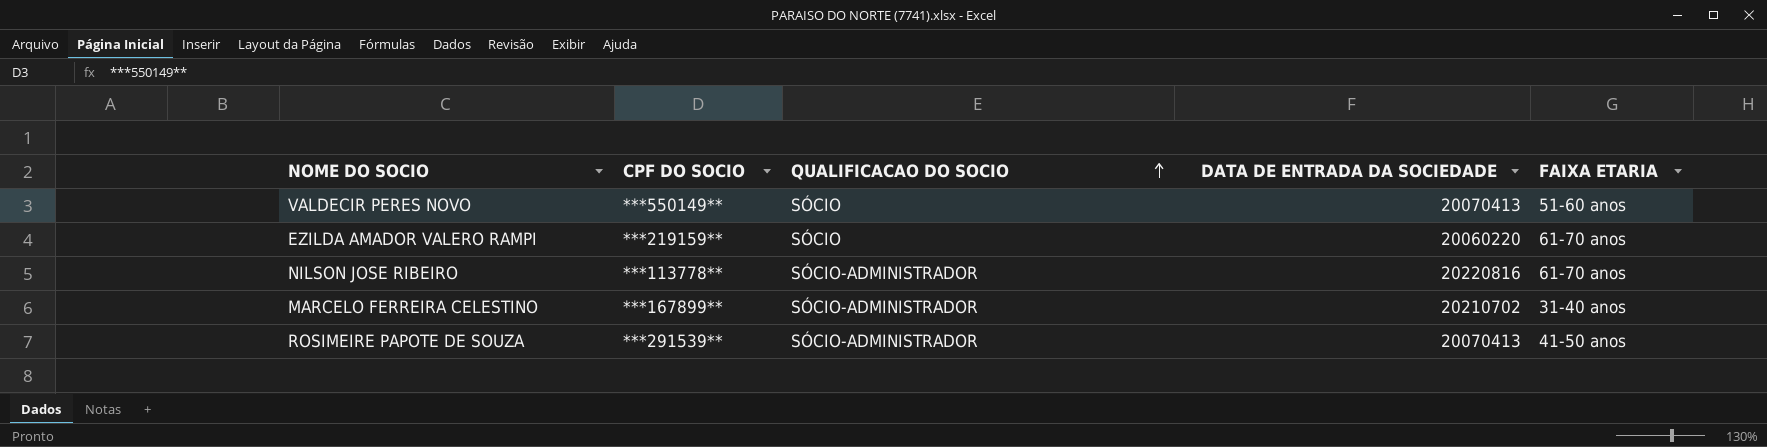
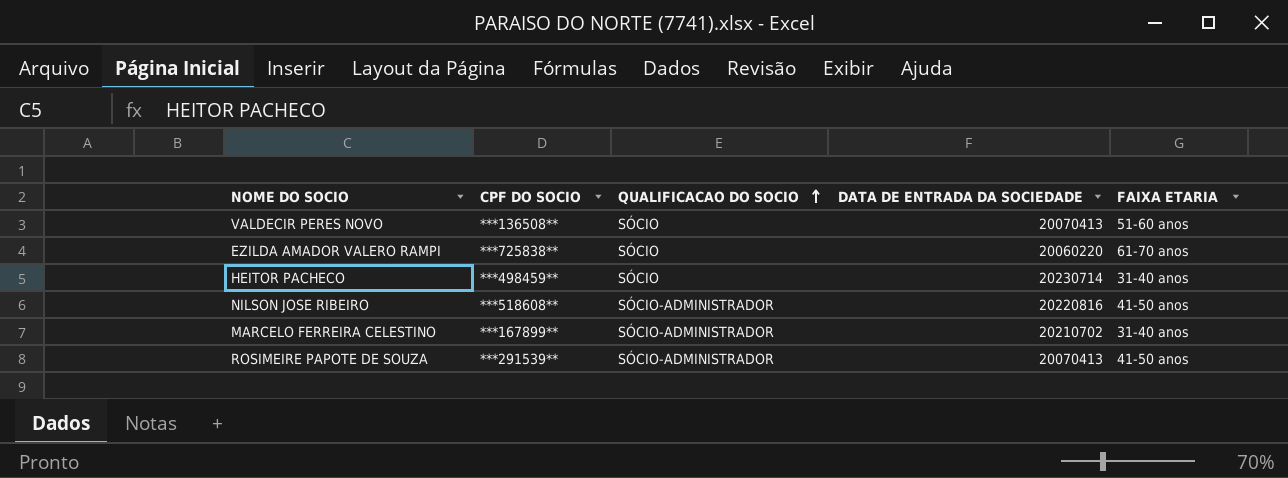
VALDECIR PERES NOVO | CPF DO SOCIO: ***550149** -> ***136508**
EZILDA AMADOR VALERO RAMPI | CPF DO SOCIO: ***219159** -> ***725838**
row HEITOR PACHECO: none -> ***498459** | SÓCIO | 20230714 | 31-40 anos
NILSON JOSE RIBEIRO | CPF DO SOCIO: ***113778** -> ***518608**
NILSON JOSE RIBEIRO | FAIXA ETARIA: 61-70 anos -> 41-50 anos

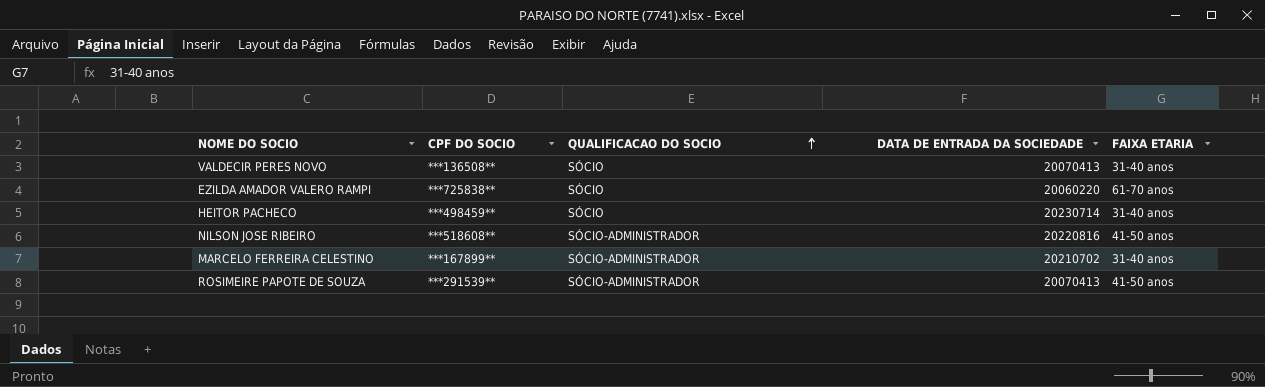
VALDECIR PERES NOVO | FAIXA ETARIA: 51-60 anos -> 31-40 anos

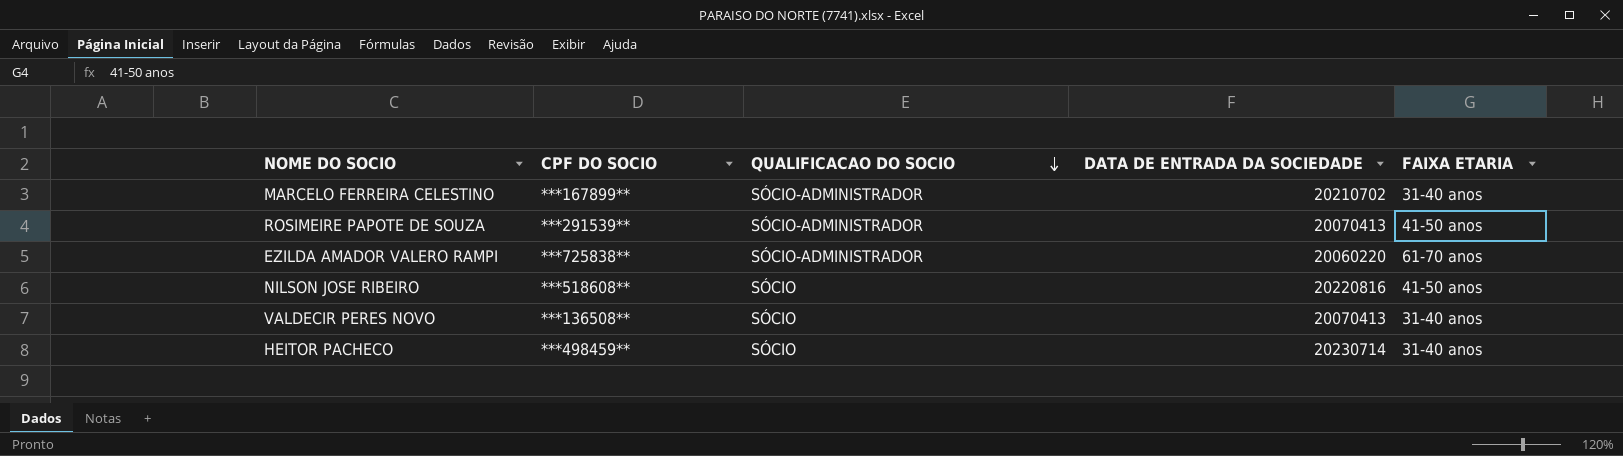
row order: QUALIFICACAO DO SOCIO ascending -> QUALIFICACAO DO SOCIO descending
EZILDA AMADOR VALERO RAMPI | QUALIFICACAO DO SOCIO: SÓCIO -> SÓCIO-ADMINISTRADOR
NILSON JOSE RIBEIRO | QUALIFICACAO DO SOCIO: SÓCIO-ADMINISTRADOR -> SÓCIO

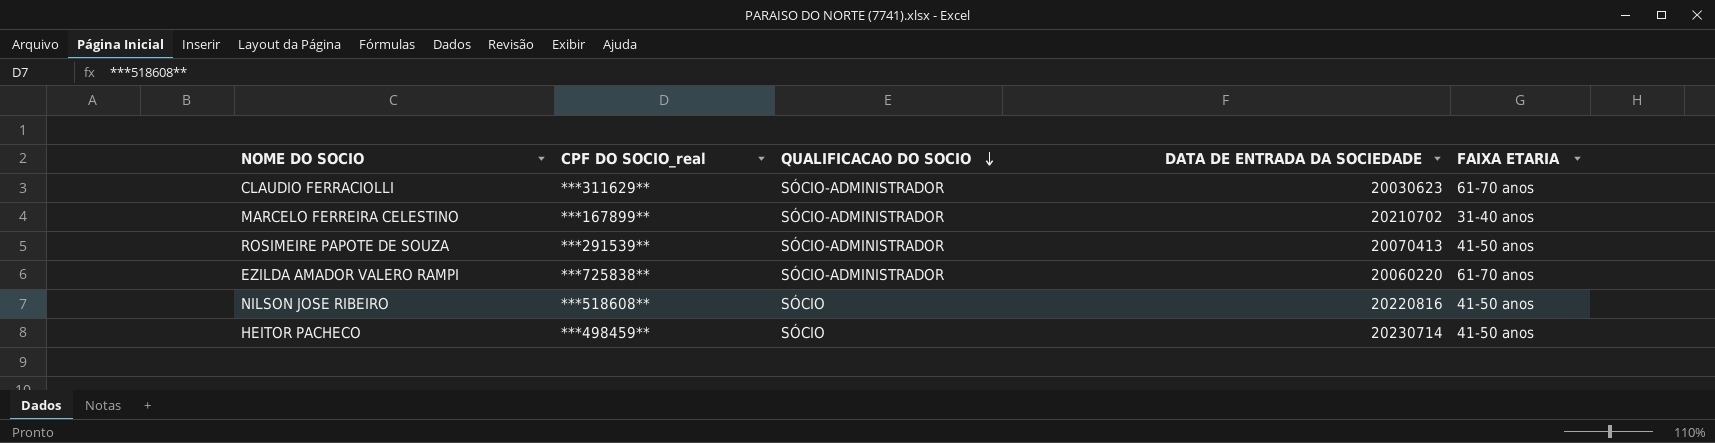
column name: CPF DO SOCIO -> CPF DO SOCIO_real
row VALDECIR PERES NOVO: ***136508** | SÓCIO | 20070413 | 31-40 anos -> none
row CLAUDIO FERRACIOLLI: none -> ***311629** | SÓCIO-ADMINISTRADOR | 20030623 | 61-70 anos
HEITOR PACHECO | FAIXA ETARIA: 31-40 anos -> 41-50 anos

